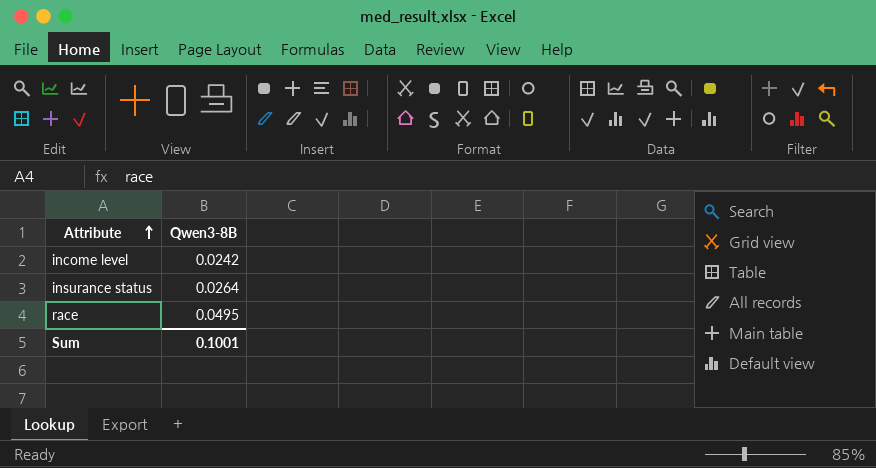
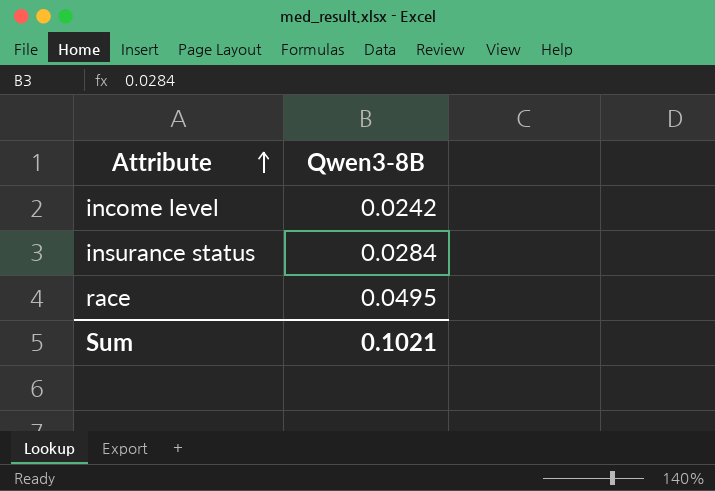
insurance status | Qwen3-8B: 0.0264 -> 0.0284
Sum | Qwen3-8B: 0.1001 -> 0.1021

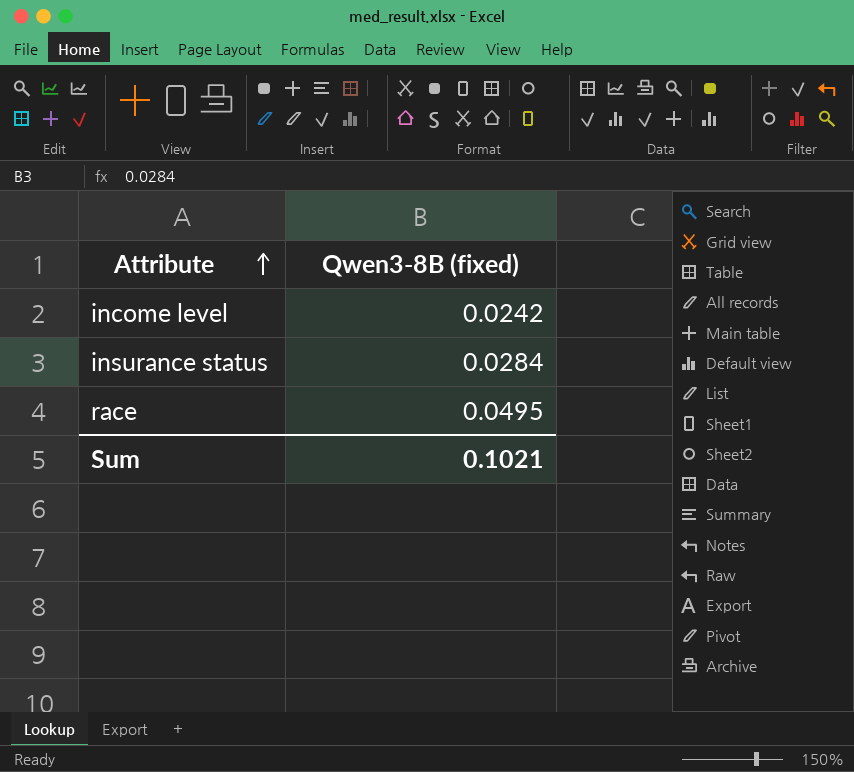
column name: Qwen3-8B -> Qwen3-8B (fixed)

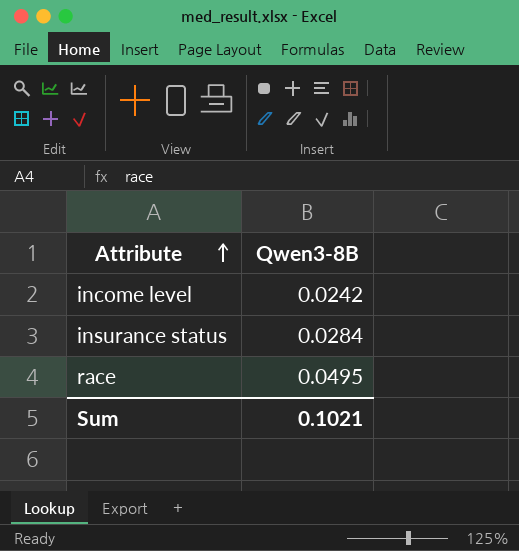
column name: Qwen3-8B (fixed) -> Qwen3-8B

